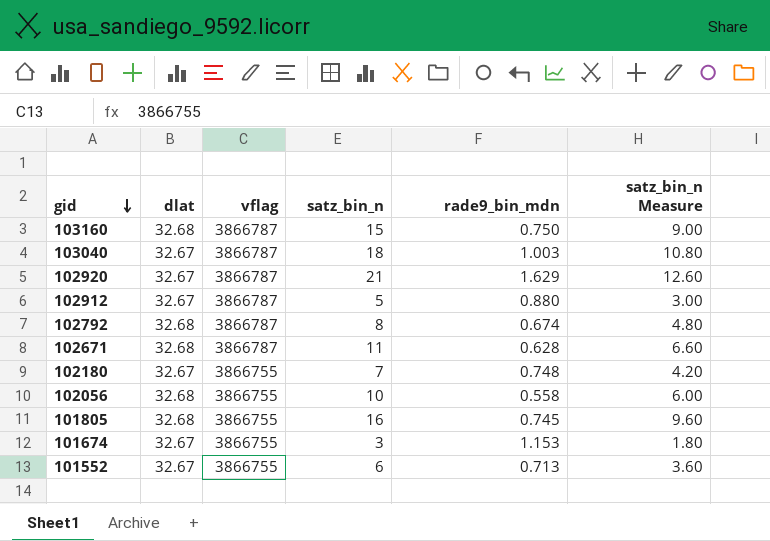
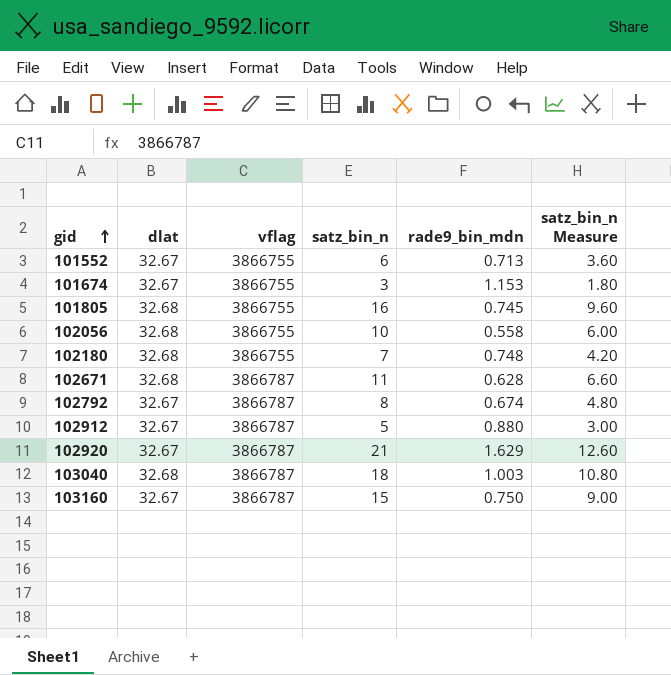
row order: gid descending -> gid ascending
102180 | dlat: 32.67 -> 32.68
102792 | dlat: 32.68 -> 32.67
103040 | dlat: 32.67 -> 32.68
103160 | dlat: 32.68 -> 32.67

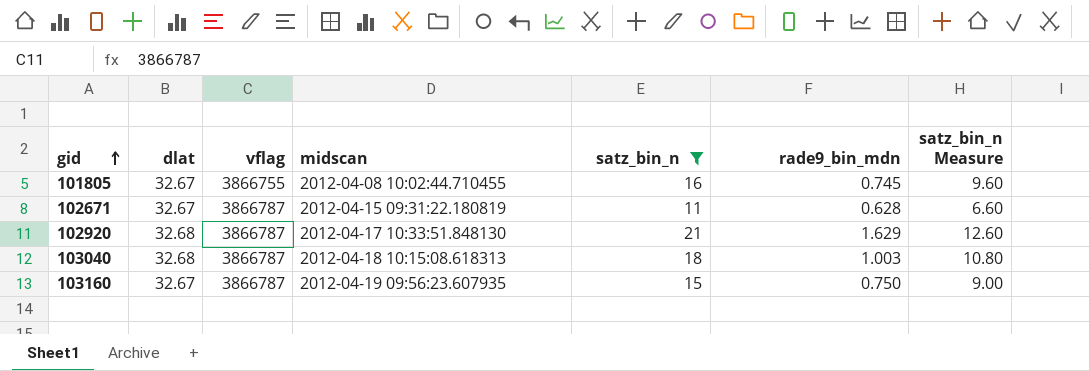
filter: none -> satz_bin_n >= 11
column midscan | position: none -> 4
101805 | dlat: 32.68 -> 32.67
102671 | dlat: 32.68 -> 32.67
102920 | dlat: 32.67 -> 32.68

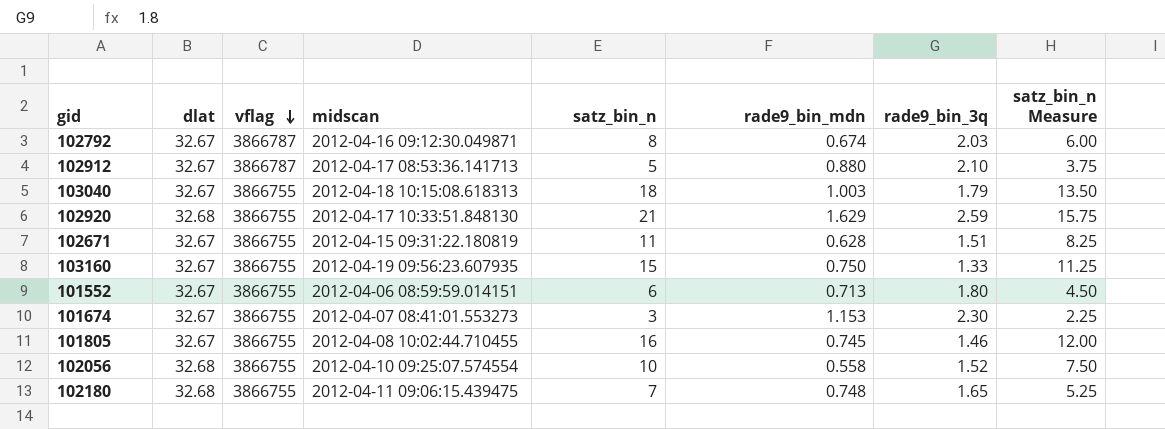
filter: satz_bin_n >= 11 -> none
row order: gid ascending -> vflag descending
column rade9_bin_3q | position: none -> 7
column satz_bin_n Measure | formula: [satz_bin_n] * 0.6 -> [satz_bin_n] * 0.75
103040 | dlat: 32.68 -> 32.67
103040 | vflag: 3866787 -> 3866755
102920 | vflag: 3866787 -> 3866755
102671 | vflag: 3866787 -> 3866755
103160 | vflag: 3866787 -> 3866755

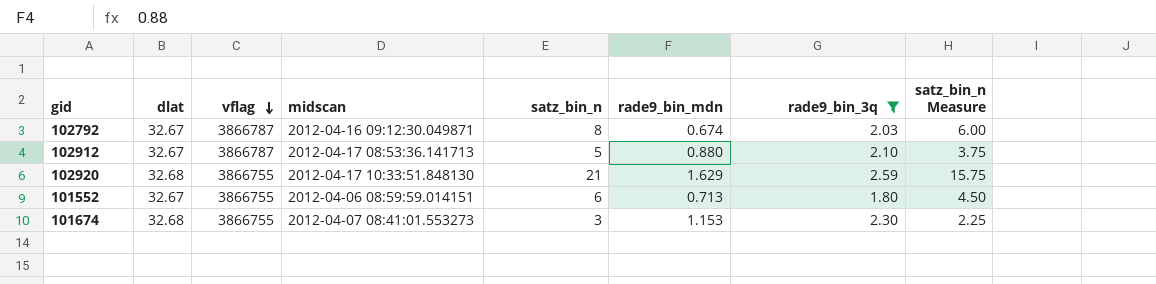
filter: none -> rade9_bin_3q >= 1.80
101674 | dlat: 32.67 -> 32.68

